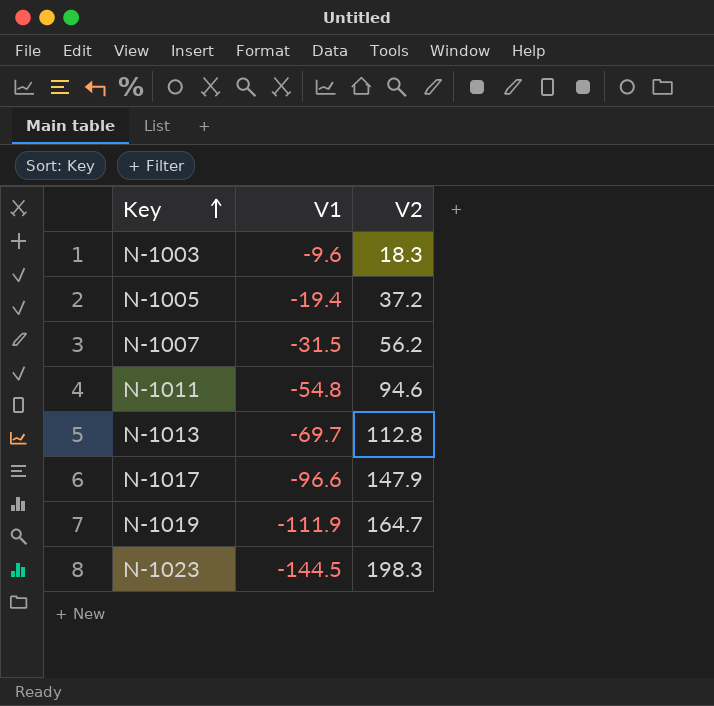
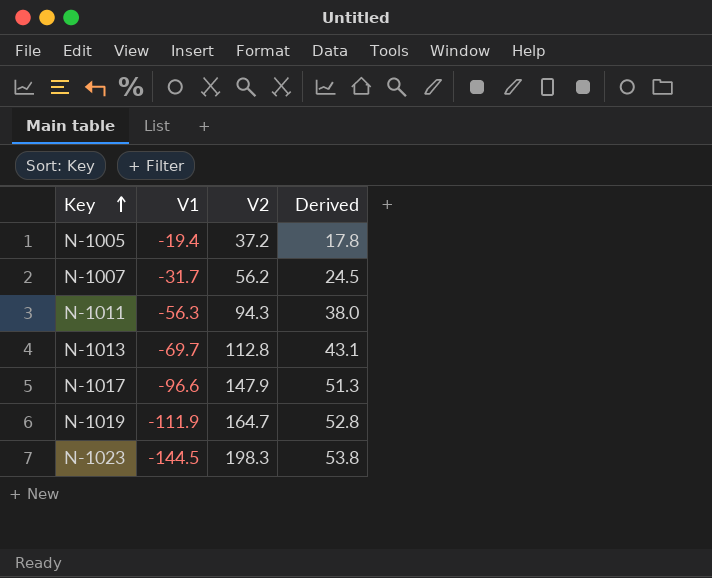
column Derived | formula: none -> [V1] + [V2]
row N-1003: -9.6 | 18.3 -> none
N-1007 | V1: -31.5 -> -31.7
N-1011 | V1: -54.8 -> -56.3
N-1011 | V2: 94.6 -> 94.3

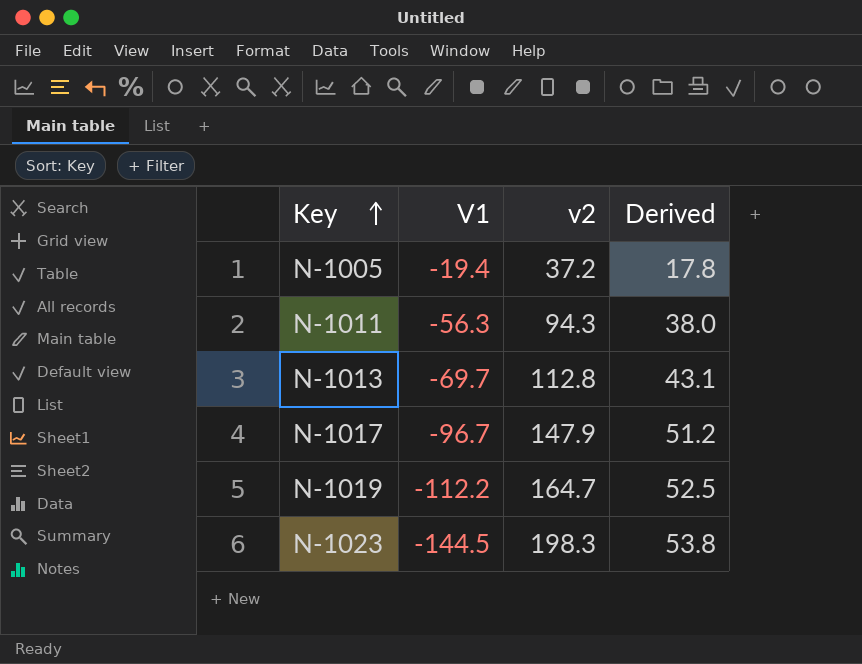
column name: V2 -> v2
row N-1007: -31.7 | 56.2 | 24.5 -> none
N-1017 | V1: -96.6 -> -96.7
N-1017 | Derived: 51.3 -> 51.2
N-1019 | V1: -111.9 -> -112.2
N-1019 | Derived: 52.8 -> 52.5

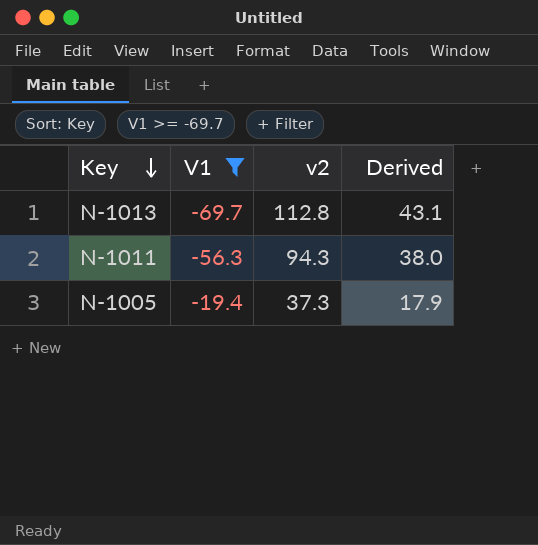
filter: none -> V1 >= -69.7
row order: Key ascending -> Key descending
N-1005 | v2: 37.2 -> 37.3
N-1005 | Derived: 17.8 -> 17.9

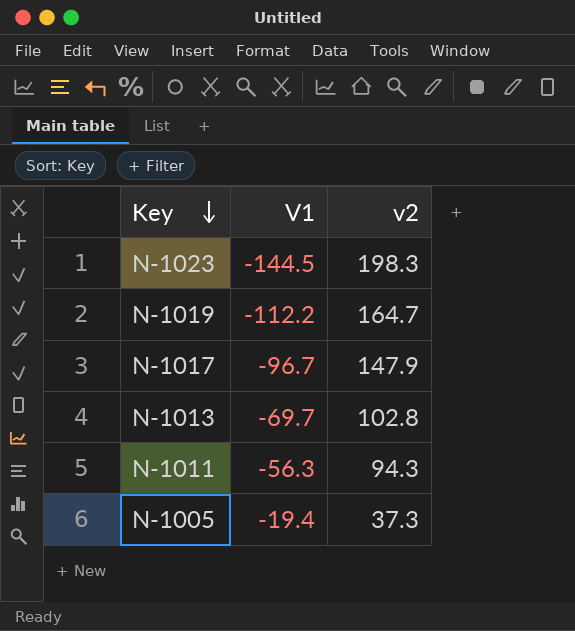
filter: V1 >= -69.7 -> none
column Derived | formula: [V1] + [v2] -> none
N-1013 | v2: 112.8 -> 102.8

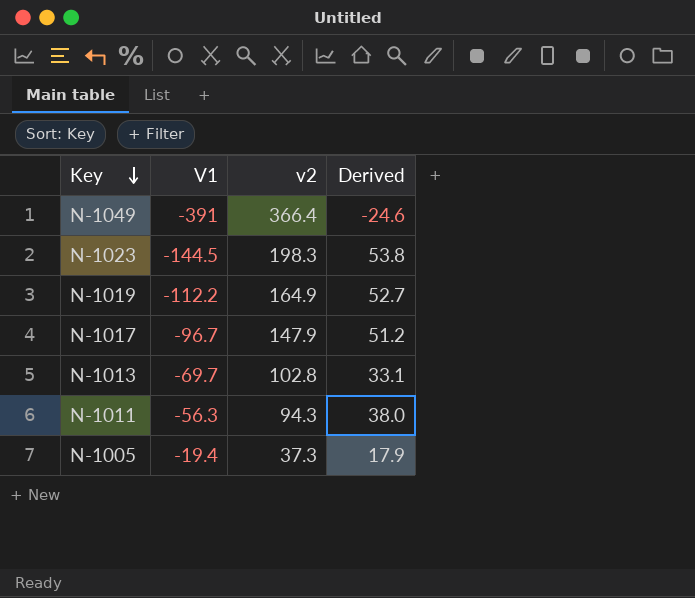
column Derived | formula: none -> [V1] + [v2]
row N-1049: none -> -391 | 366.4 | -24.6
N-1019 | v2: 164.7 -> 164.9

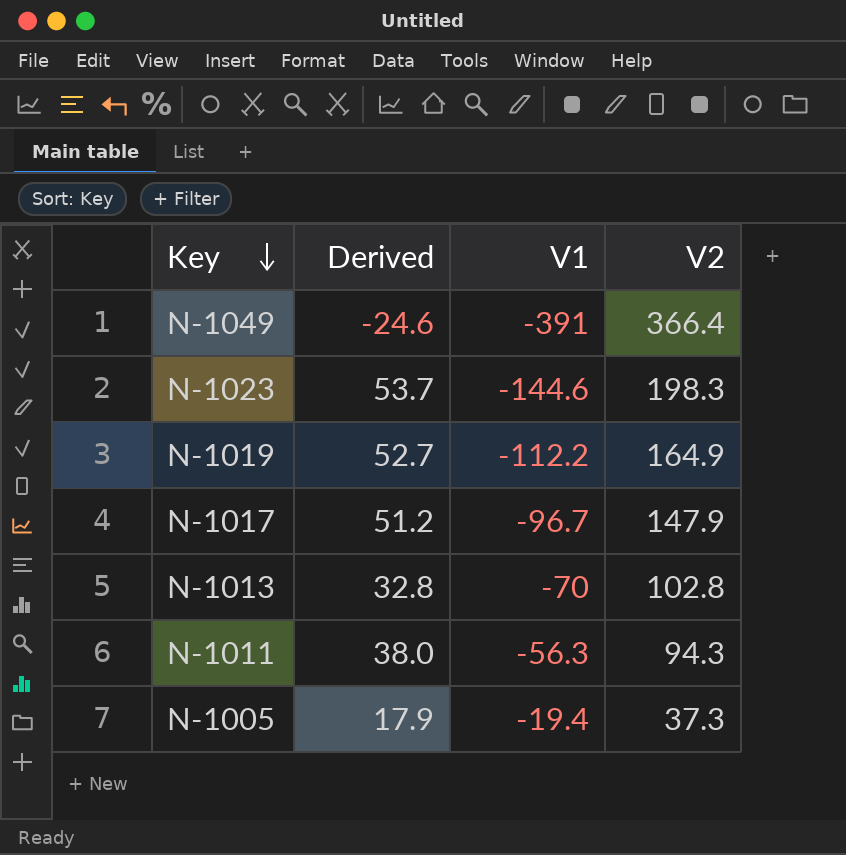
column Derived | position: 4 -> 2
column name: v2 -> V2
N-1023 | Derived: 53.8 -> 53.7
N-1023 | V1: -144.5 -> -144.6
N-1013 | Derived: 33.1 -> 32.8
N-1013 | V1: -69.7 -> -70

